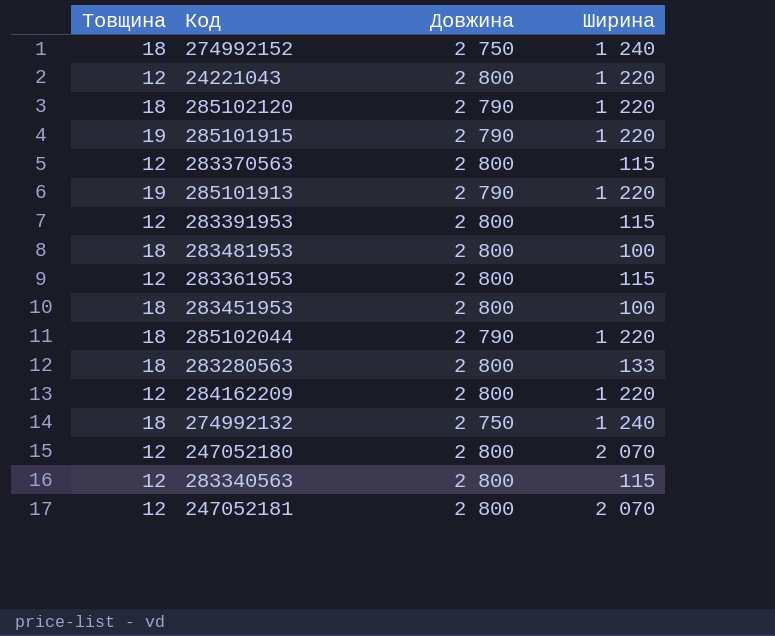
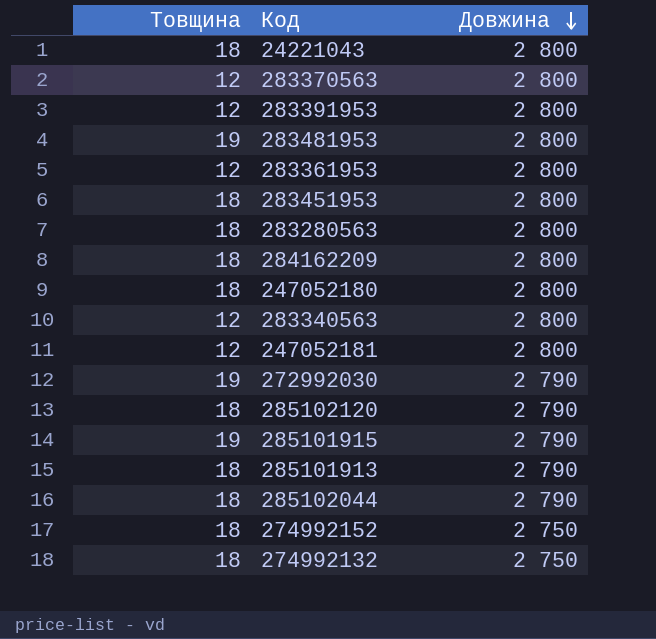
row order: none -> Довжина descending
column Ширина | position: 4 -> none
24221043 | Товщина: 12 -> 18
283481953 | Товщина: 18 -> 19
284162209 | Товщина: 12 -> 18
247052180 | Товщина: 12 -> 18
row 272992030: none -> 19 | 2 790
285101913 | Товщина: 19 -> 18

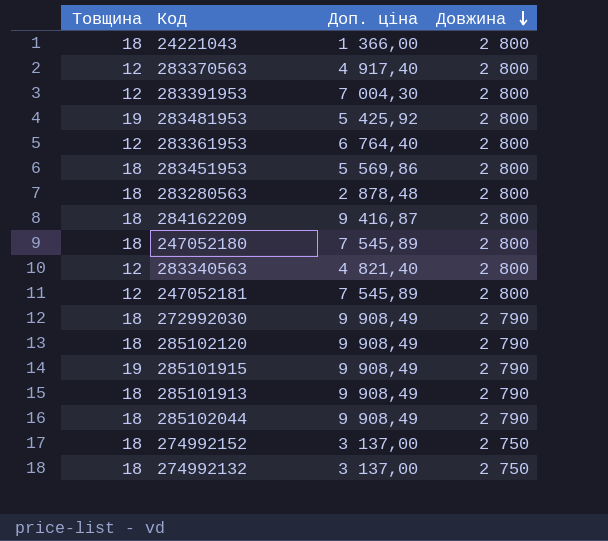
column Доп. ціна | position: none -> 3
272992030 | Товщина: 19 -> 18

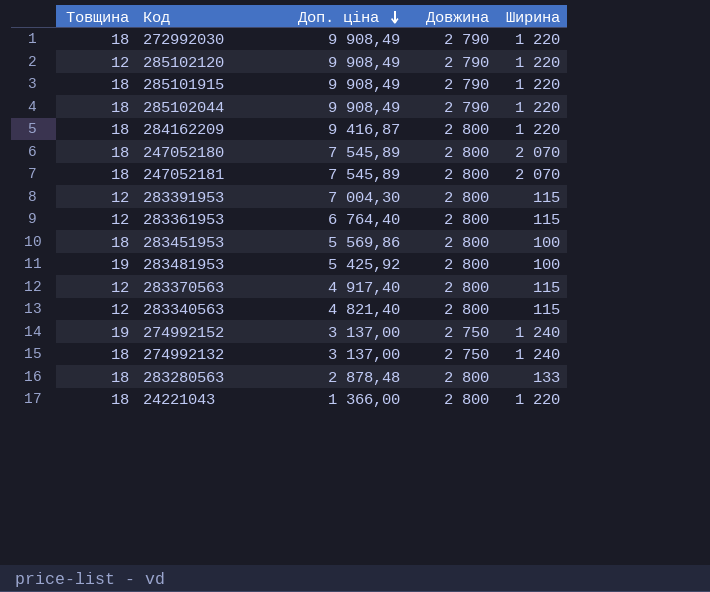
row order: Довжина descending -> Доп. ціна descending
column Ширина | position: none -> 5
row 285101913: 18 | 9 908,49 | 2 790 -> none
285102120 | Товщина: 18 -> 12
285101915 | Товщина: 19 -> 18
247052181 | Товщина: 12 -> 18
274992152 | Товщина: 18 -> 19

